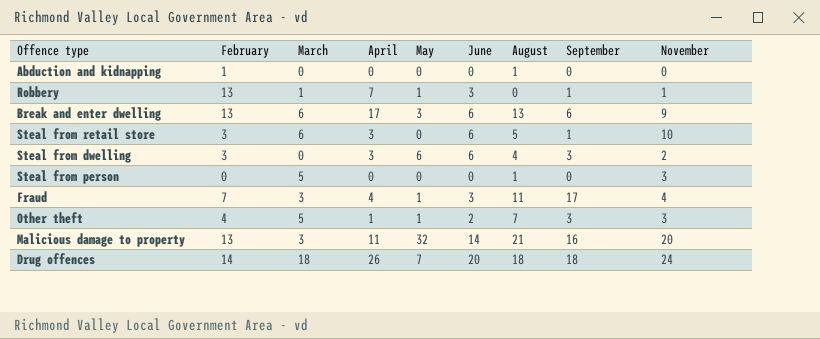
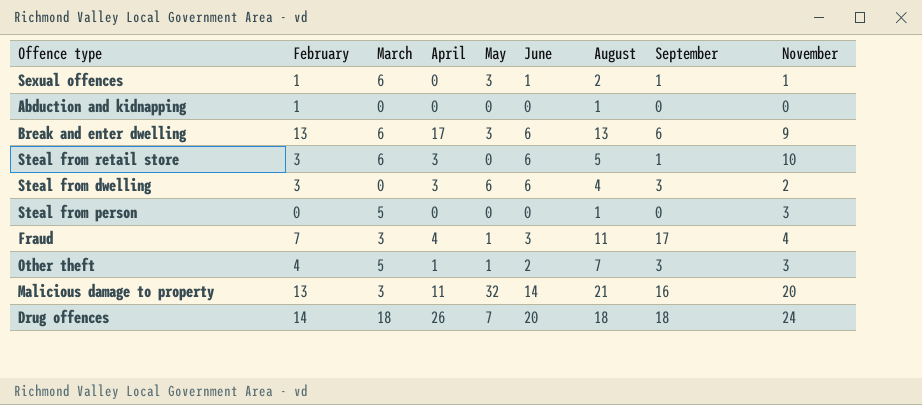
row Robbery: 13 | 1 | 7 | 1 | 3 | 0 | 1 | 1 -> none
row Sexual offences: none -> 1 | 6 | 0 | 3 | 1 | 2 | 1 | 1

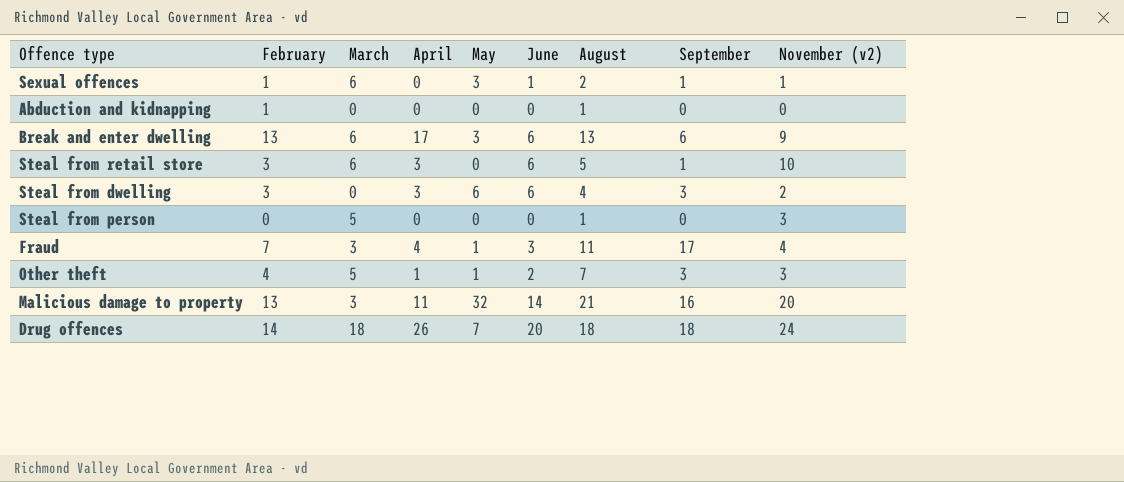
column name: November -> November (v2)

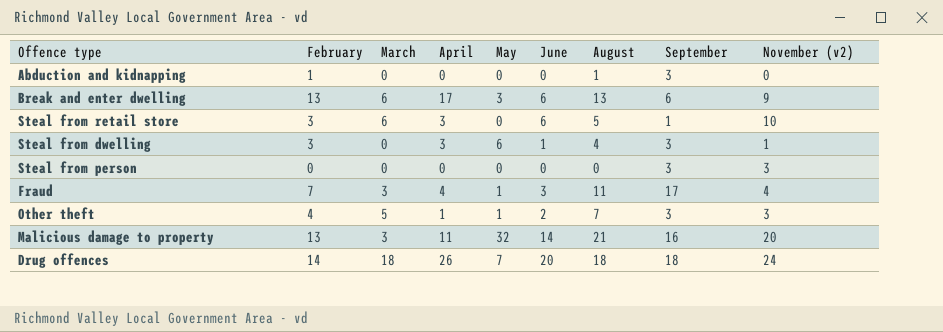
row Sexual offences: 1 | 6 | 0 | 3 | 1 | 2 | 1 | 1 -> none
Abduction and kidnapping | September: 0 -> 3
Steal from dwelling | June: 6 -> 1
Steal from dwelling | November (v2): 2 -> 1
Steal from person | March: 5 -> 0
Steal from person | August: 1 -> 0
Steal from person | September: 0 -> 3

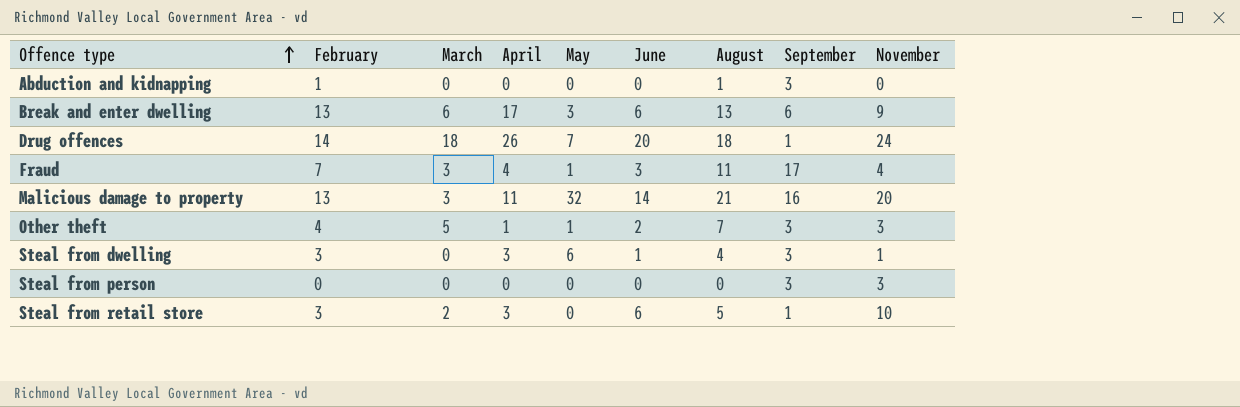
row order: none -> Offence type ascending
column name: November (v2) -> November
Drug offences | September: 18 -> 1
Steal from retail store | March: 6 -> 2

